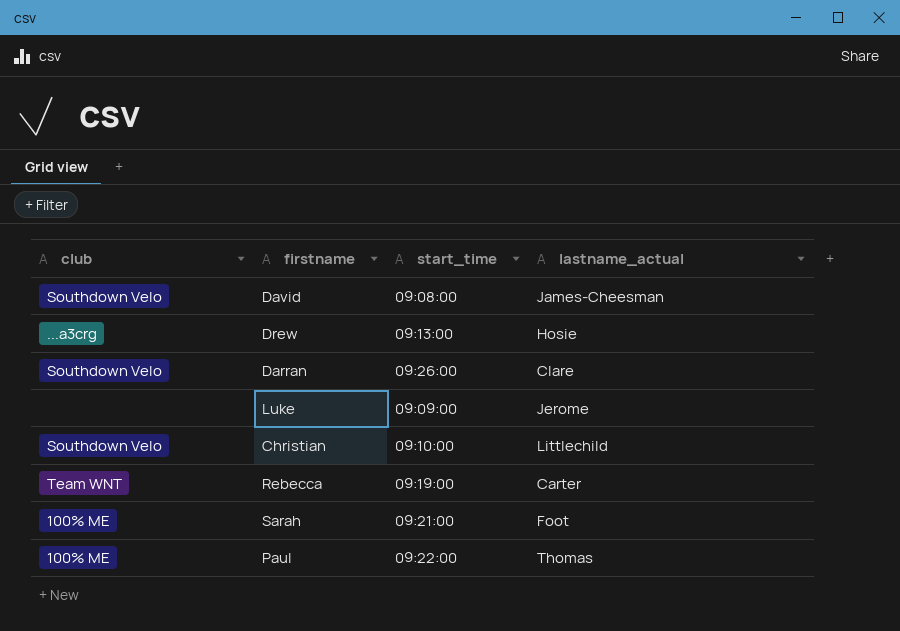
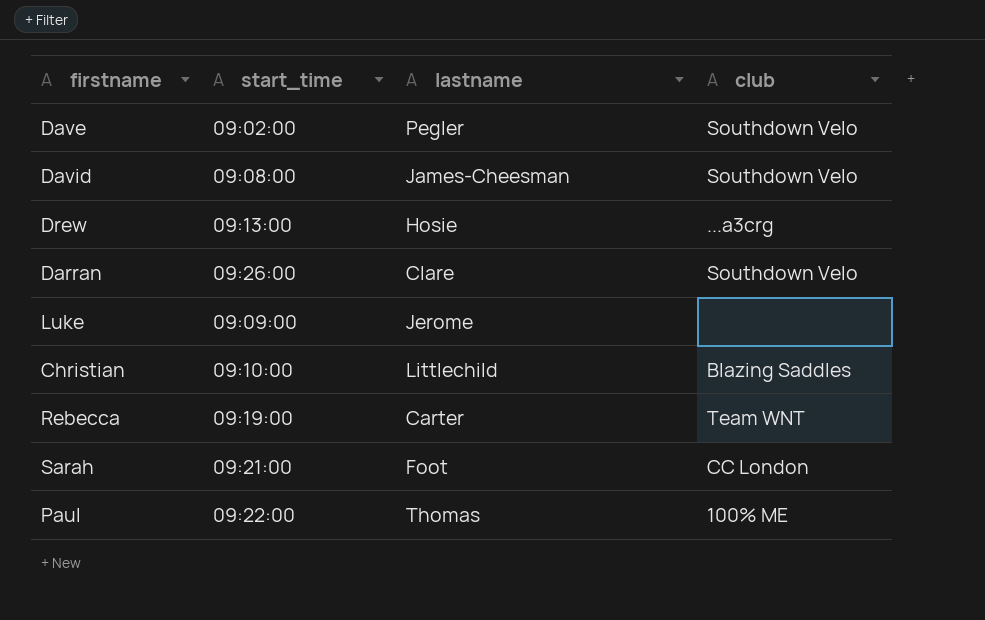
column name: lastname_actual -> lastname
column club | position: 1 -> 4
row Dave: none -> 09:02:00 | Pegler | Southdown Velo
Christian | club: Southdown Velo -> Blazing Saddles
Sarah | club: 100% ME -> CC London

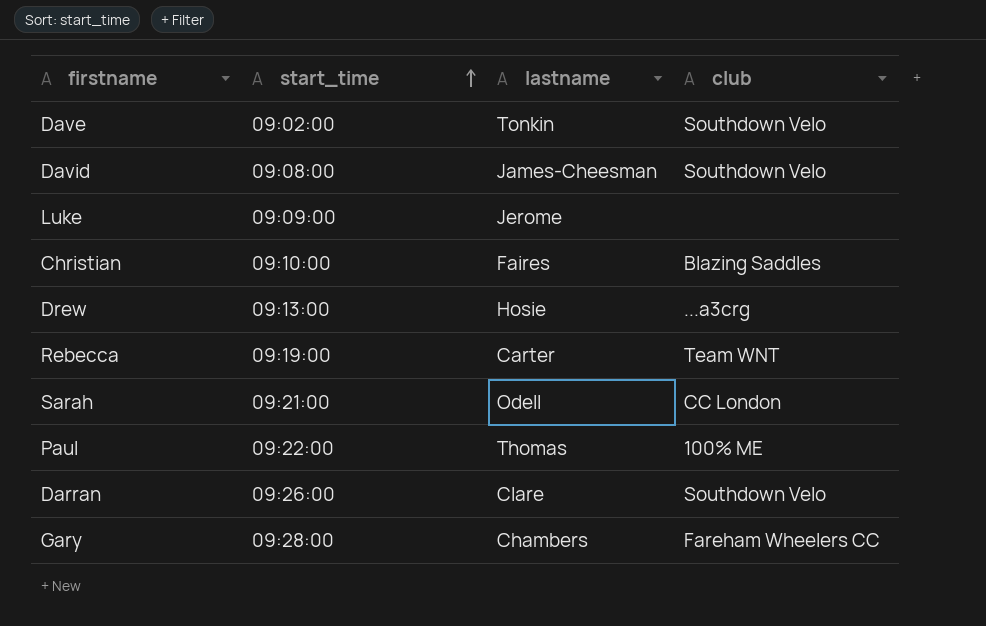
row order: none -> start_time ascending
Dave | lastname: Pegler -> Tonkin
Christian | lastname: Littlechild -> Faires
Sarah | lastname: Foot -> Odell
row Gary: none -> 09:28:00 | Chambers | Fareham Wheelers CC

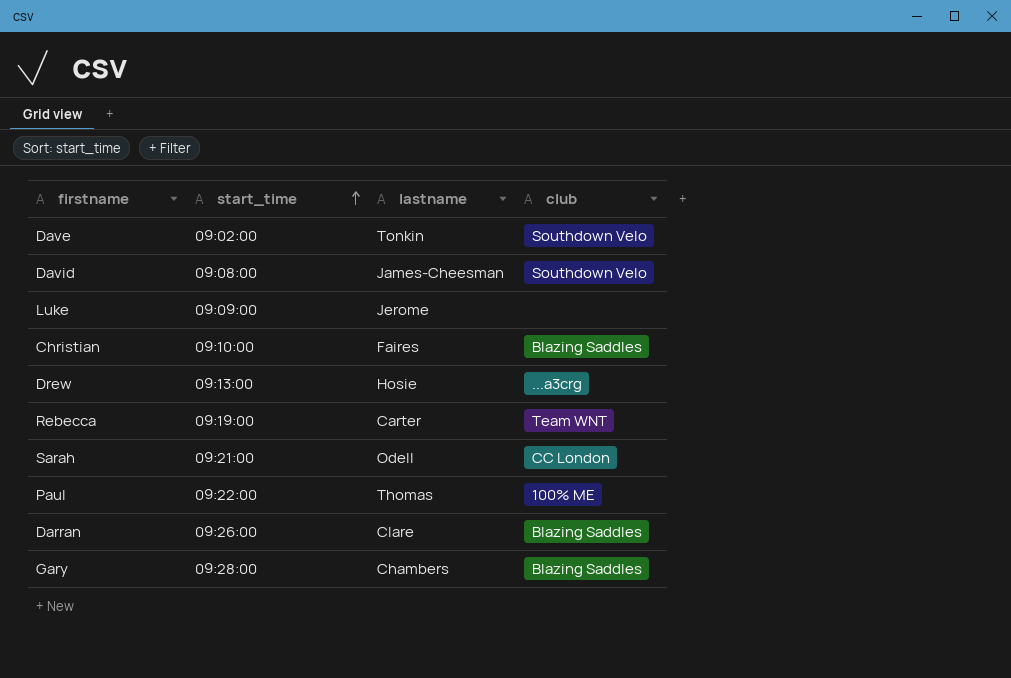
Darran | club: Southdown Velo -> Blazing Saddles
Gary | club: Fareham Wheelers CC -> Blazing Saddles

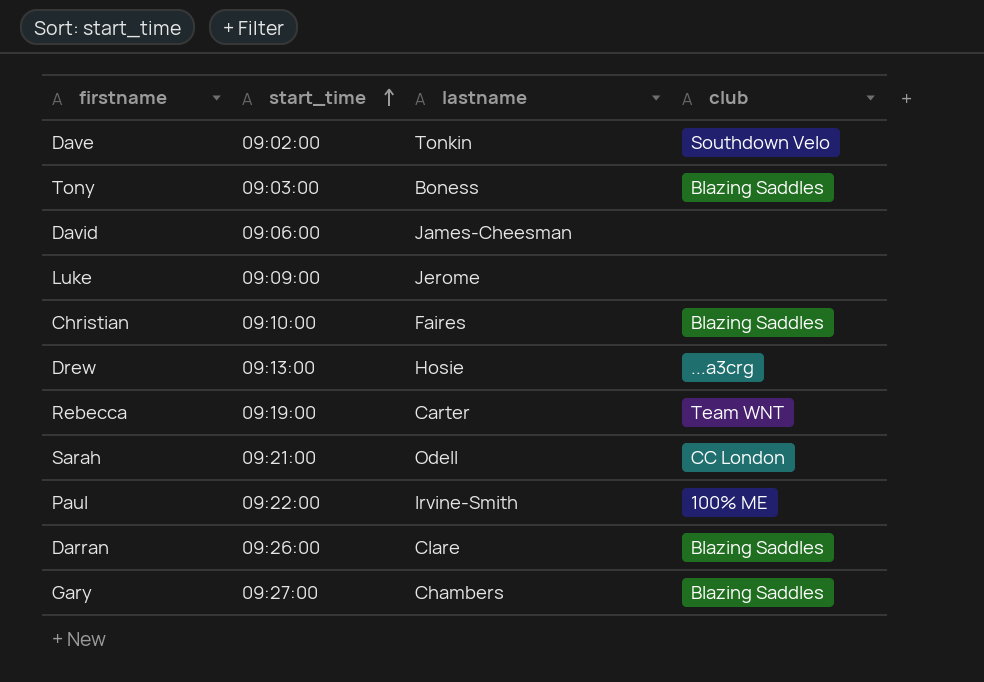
row Tony: none -> 09:03:00 | Boness | Blazing Saddles
David | start_time: 09:08:00 -> 09:06:00
David | club: Southdown Velo -> none
Paul | lastname: Thomas -> Irvine-Smith
Gary | start_time: 09:28:00 -> 09:27:00

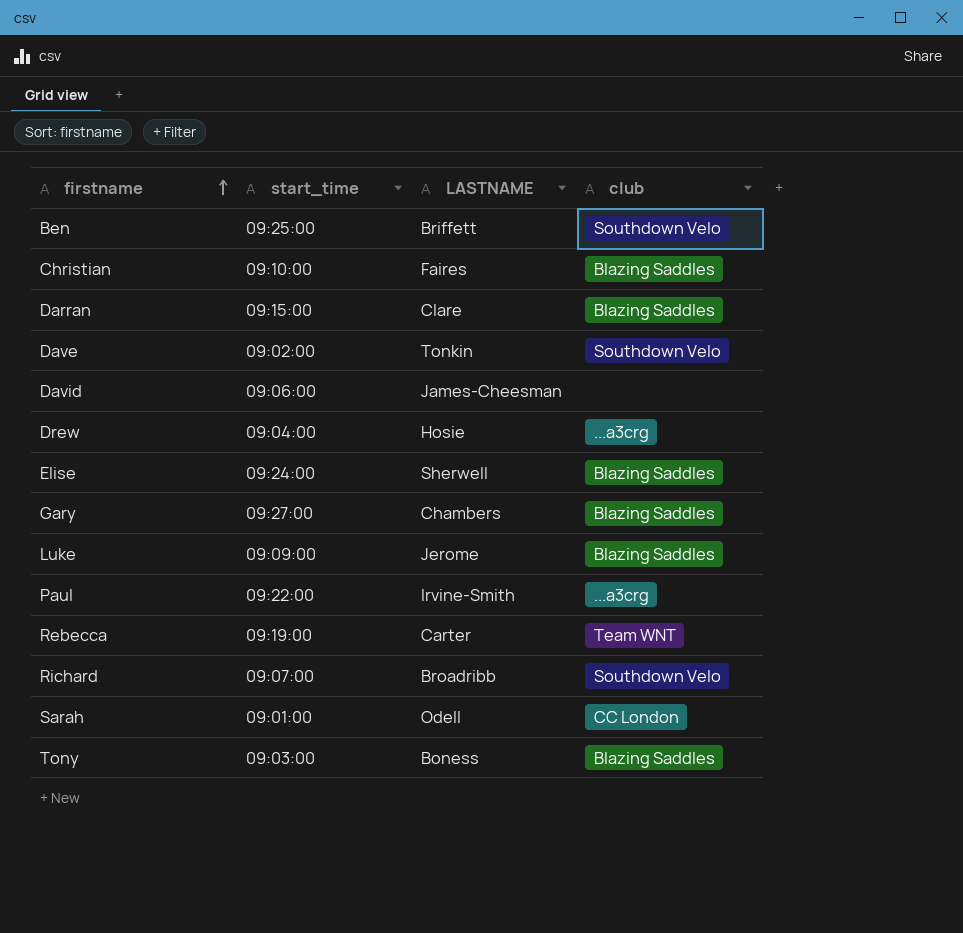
row order: start_time ascending -> firstname ascending
column name: lastname -> LASTNAME
row Ben: none -> 09:25:00 | Briffett | Southdown Velo
Darran | start_time: 09:26:00 -> 09:15:00
Drew | start_time: 09:13:00 -> 09:04:00
row Elise: none -> 09:24:00 | Sherwell | Blazing Saddles
Luke | club: none -> Blazing Saddles
Paul | club: 100% ME -> ...a3crg
row Richard: none -> 09:07:00 | Broadribb | Southdown Velo
Sarah | start_time: 09:21:00 -> 09:01:00

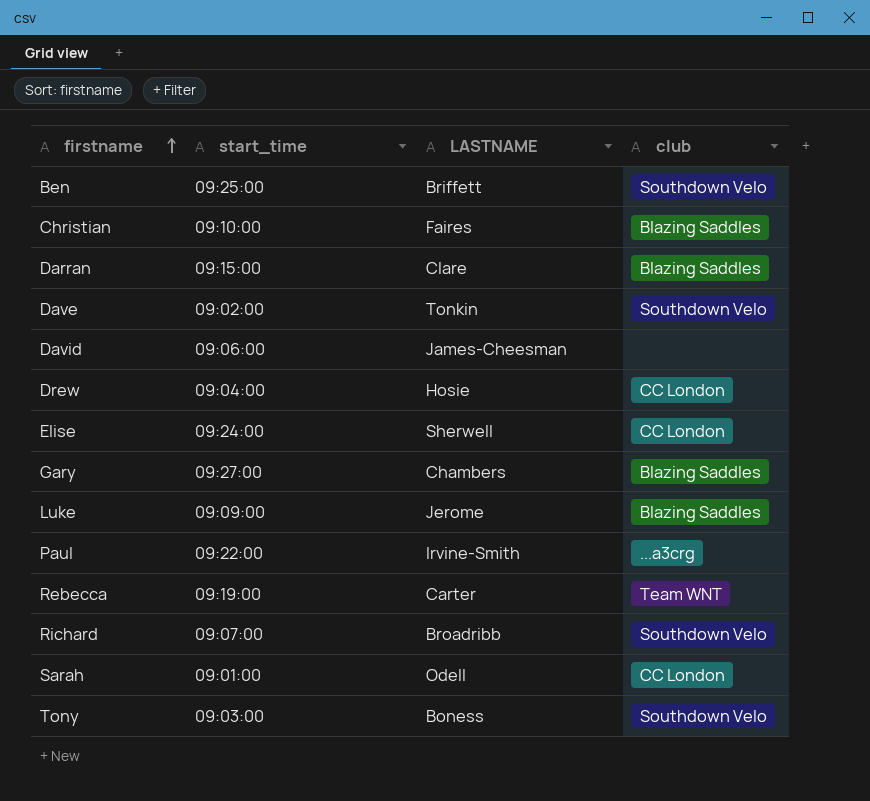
Drew | club: ...a3crg -> CC London
Elise | club: Blazing Saddles -> CC London
Tony | club: Blazing Saddles -> Southdown Velo

